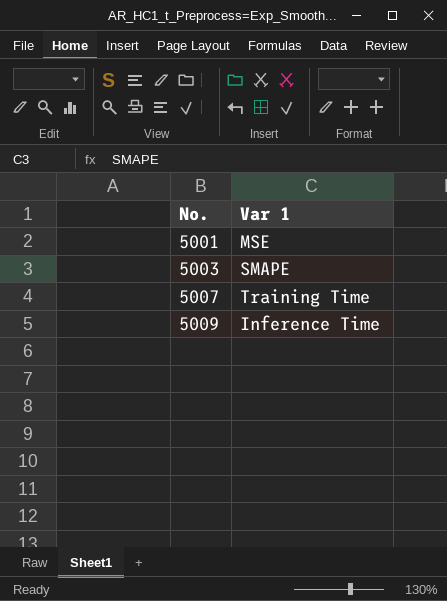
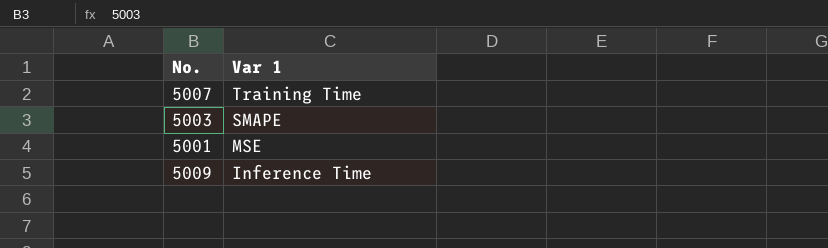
row order: No. ascending -> Var 1 descending

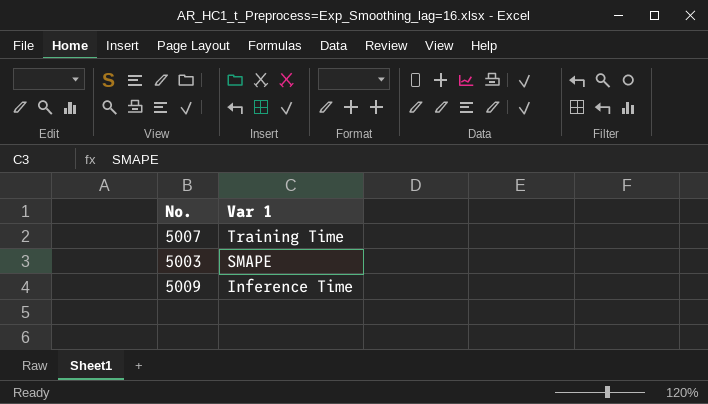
row 5001: MSE -> none

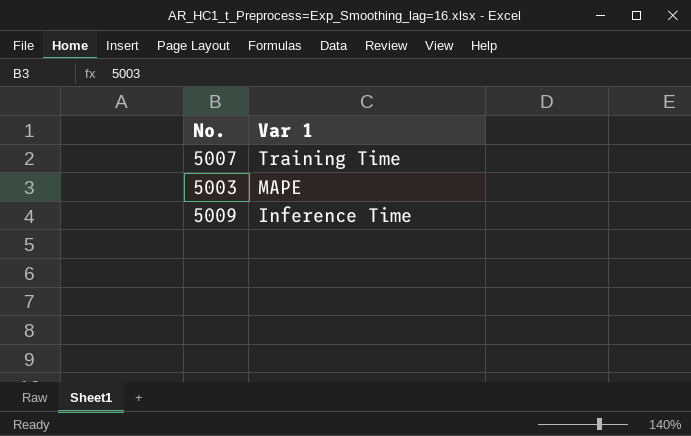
5003 | Var 1: SMAPE -> MAPE

